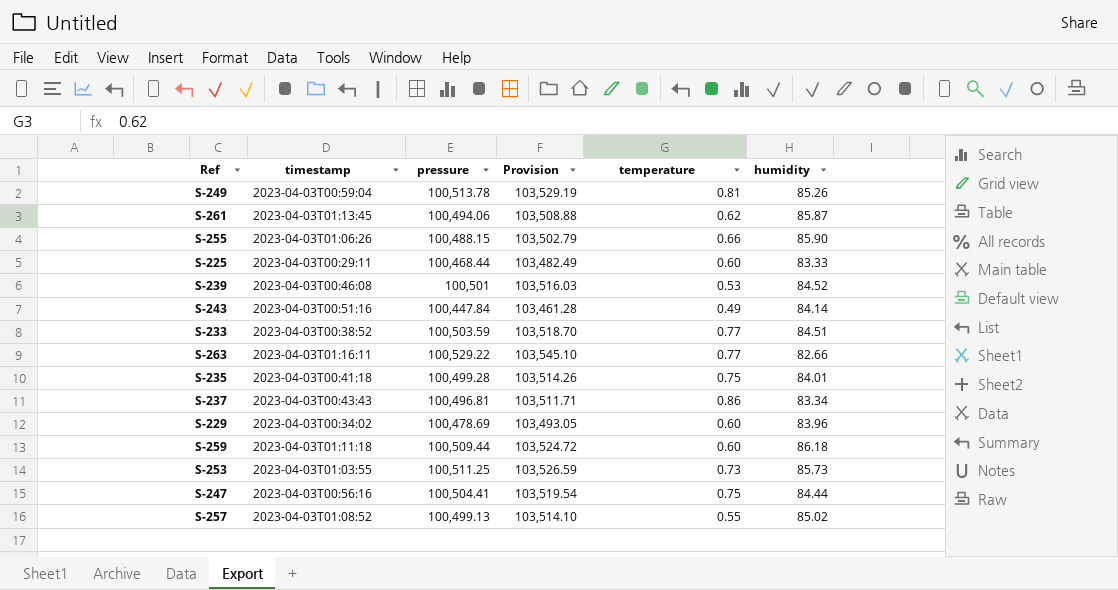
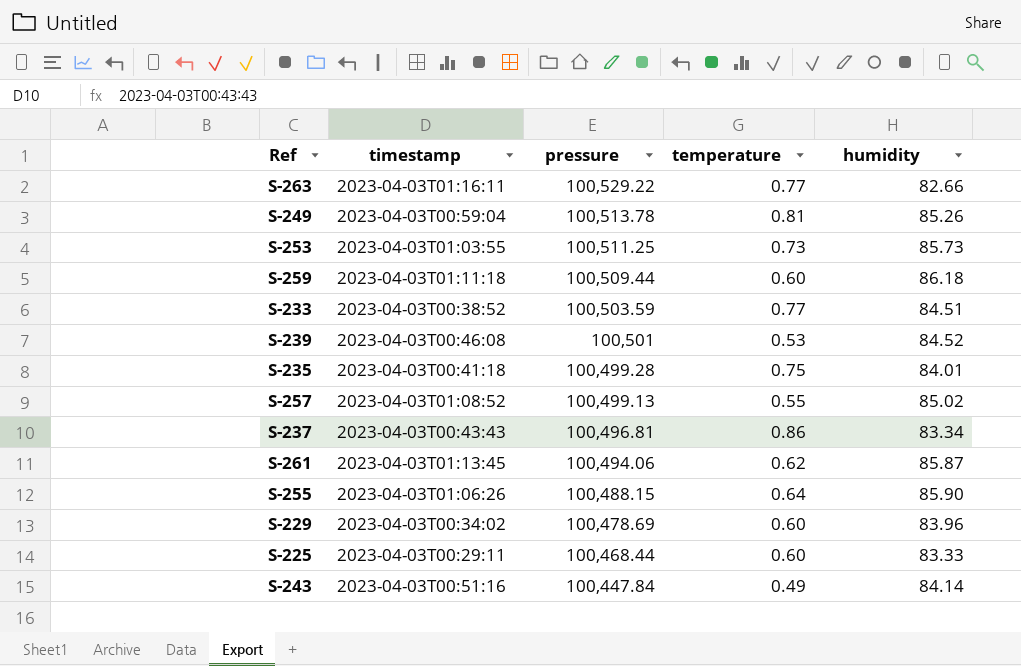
row order: none -> pressure descending
column Provision | formula: [pressure] * 1.03 -> none
row S-247: 2023-04-03T00:56:16 | 100,504.41 | 103,519.54 | 0.75 | 84.44 -> none
S-255 | temperature: 0.66 -> 0.64

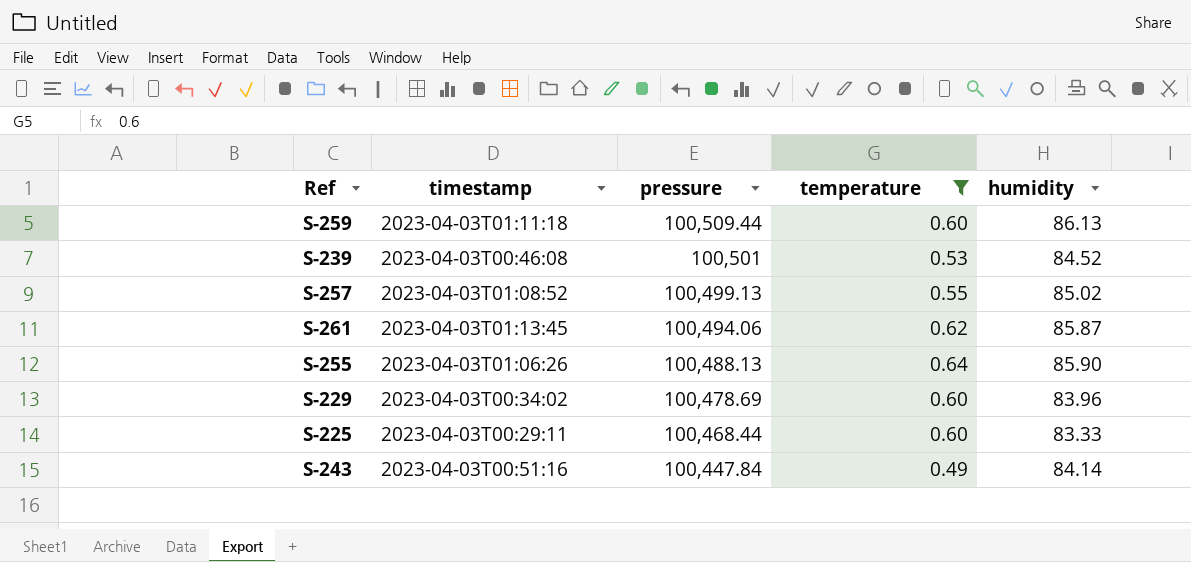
filter: none -> temperature <= 0.64
S-259 | humidity: 86.18 -> 86.13
S-255 | pressure: 100,488.15 -> 100,488.13

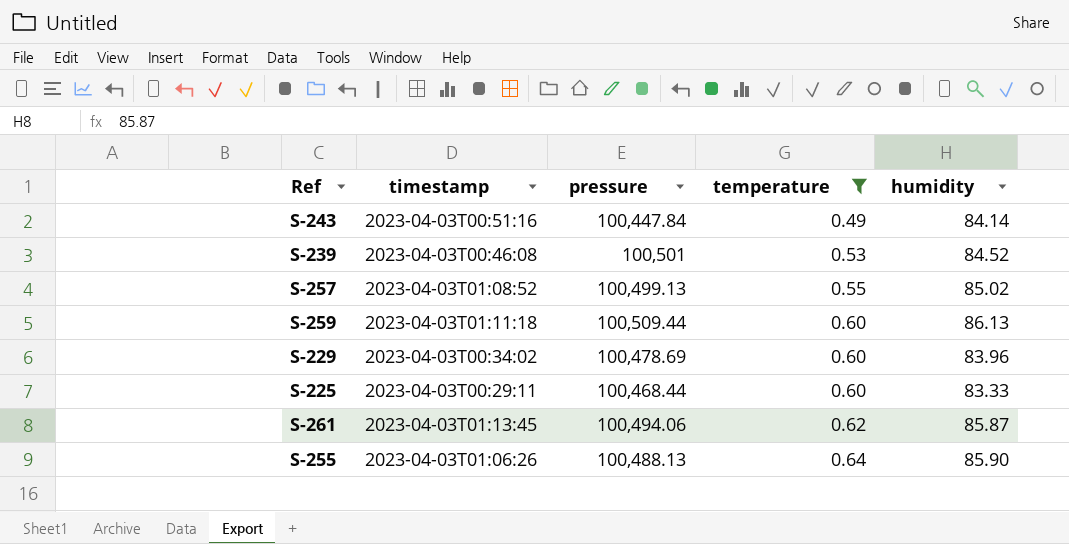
row order: pressure descending -> temperature ascending

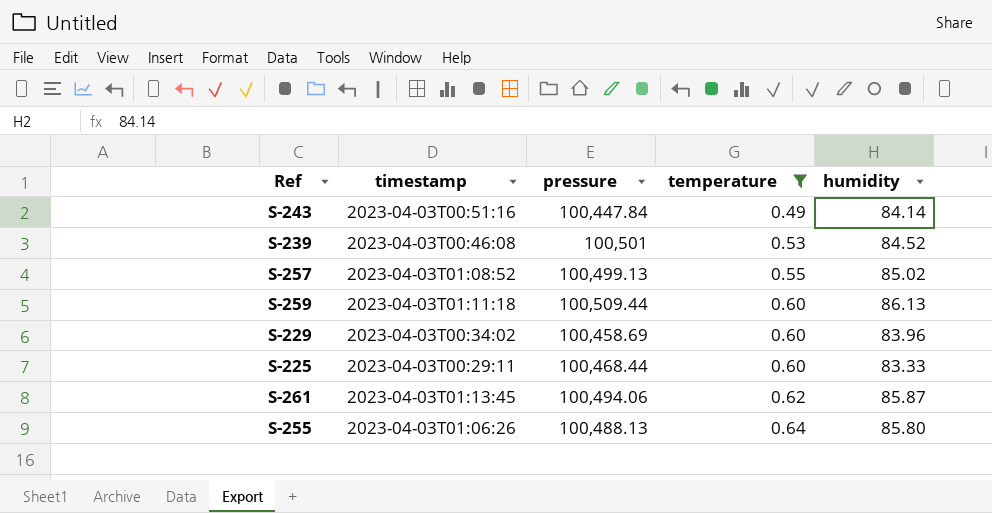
S-229 | pressure: 100,478.69 -> 100,458.69
S-255 | humidity: 85.90 -> 85.80

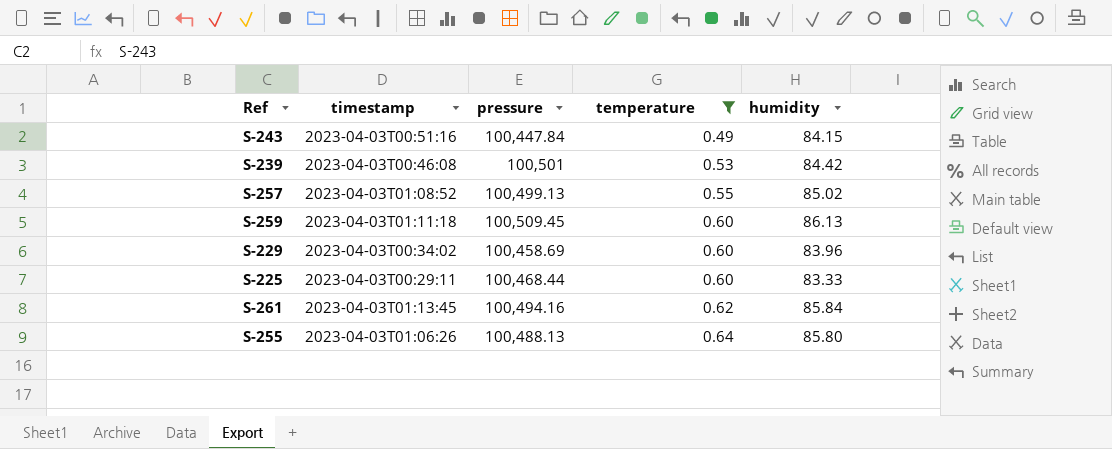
S-243 | humidity: 84.14 -> 84.15
S-239 | humidity: 84.52 -> 84.42
S-259 | pressure: 100,509.44 -> 100,509.45
S-261 | pressure: 100,494.06 -> 100,494.16
S-261 | humidity: 85.87 -> 85.84

